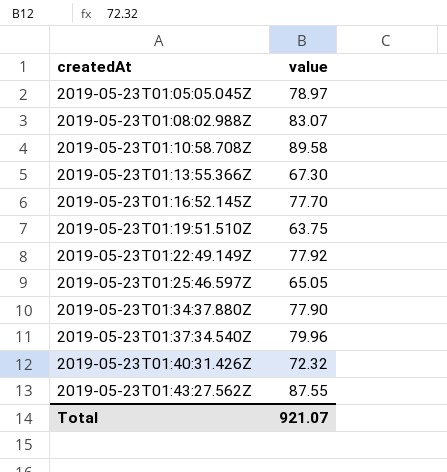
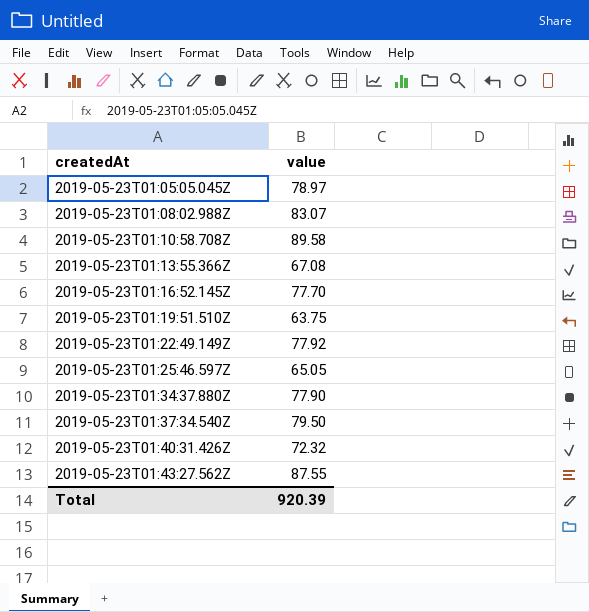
2019-05-23T01:13:55.366Z | value: 67.30 -> 67.08
2019-05-23T01:37:34.540Z | value: 79.96 -> 79.50
Total | value: 921.07 -> 920.39

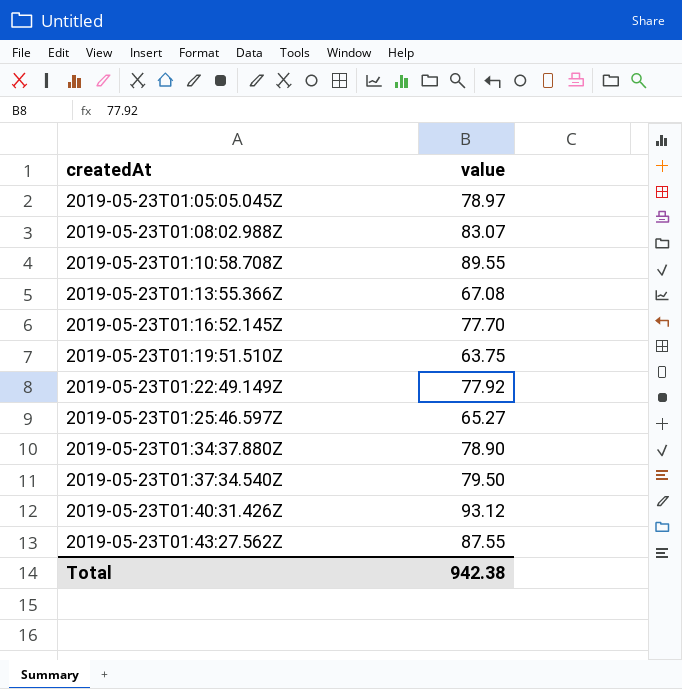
2019-05-23T01:10:58.708Z | value: 89.58 -> 89.55
2019-05-23T01:25:46.597Z | value: 65.05 -> 65.27
2019-05-23T01:34:37.880Z | value: 77.90 -> 78.90
2019-05-23T01:40:31.426Z | value: 72.32 -> 93.12
Total | value: 920.39 -> 942.38

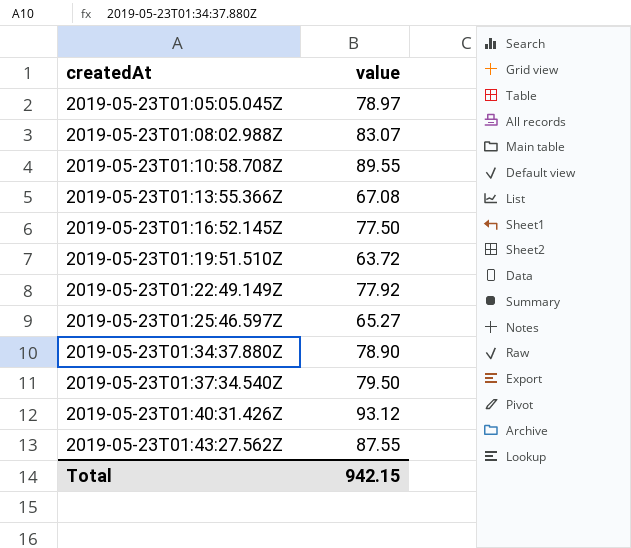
2019-05-23T01:16:52.145Z | value: 77.70 -> 77.50
2019-05-23T01:19:51.510Z | value: 63.75 -> 63.72
Total | value: 942.38 -> 942.15

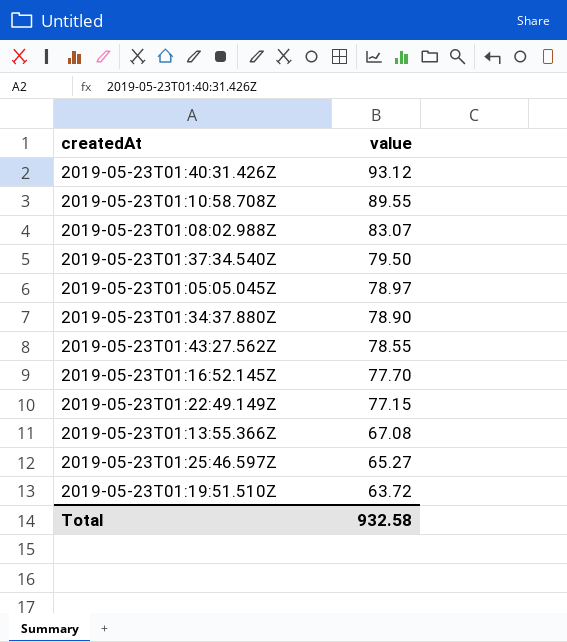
row order: createdAt ascending -> value descending
2019-05-23T01:43:27.562Z | value: 87.55 -> 78.55
2019-05-23T01:16:52.145Z | value: 77.50 -> 77.70
2019-05-23T01:22:49.149Z | value: 77.92 -> 77.15
Total | value: 942.15 -> 932.58

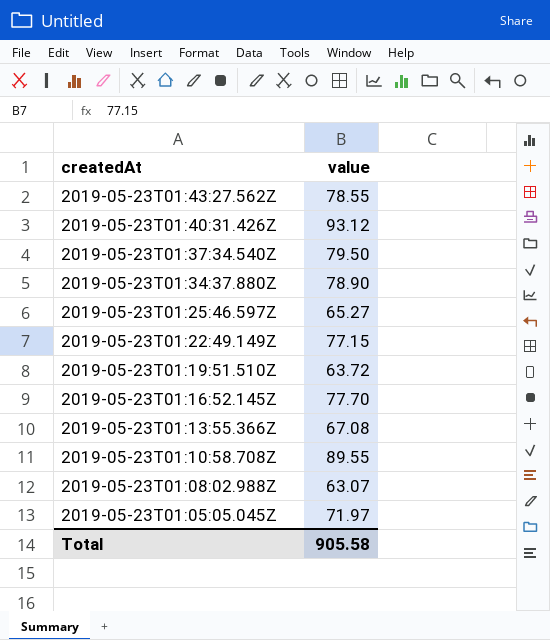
row order: value descending -> createdAt descending
2019-05-23T01:08:02.988Z | value: 83.07 -> 63.07
2019-05-23T01:05:05.045Z | value: 78.97 -> 71.97
Total | value: 932.58 -> 905.58

